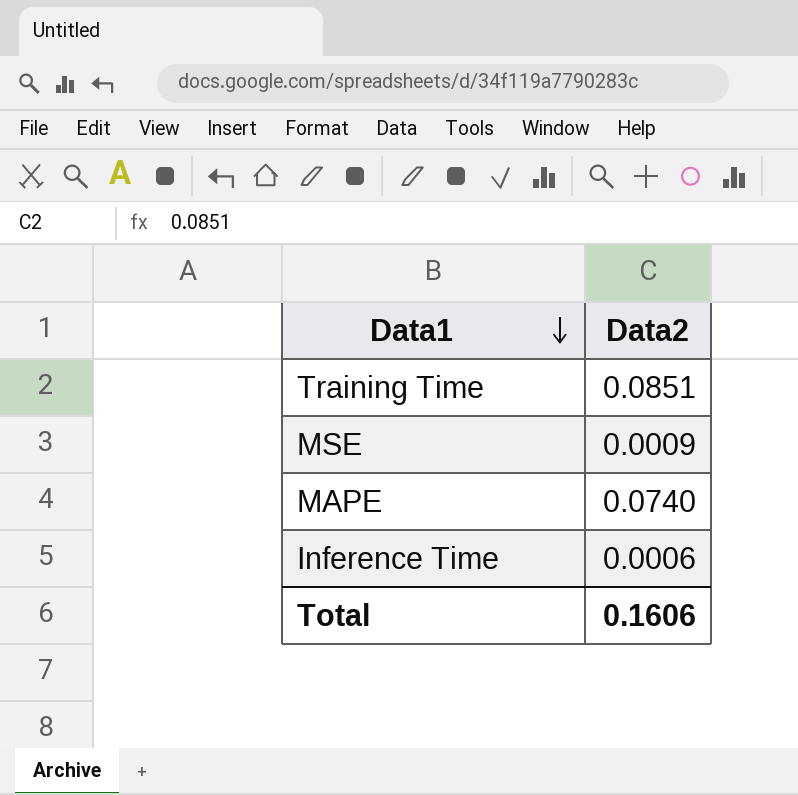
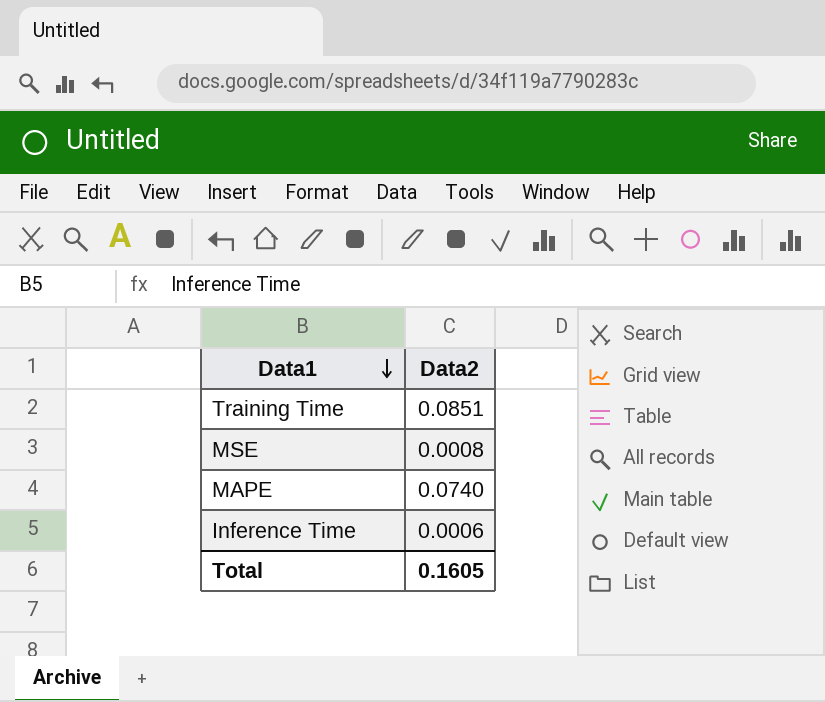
MSE | Data2: 0.0009 -> 0.0008
Total | Data2: 0.1606 -> 0.1605

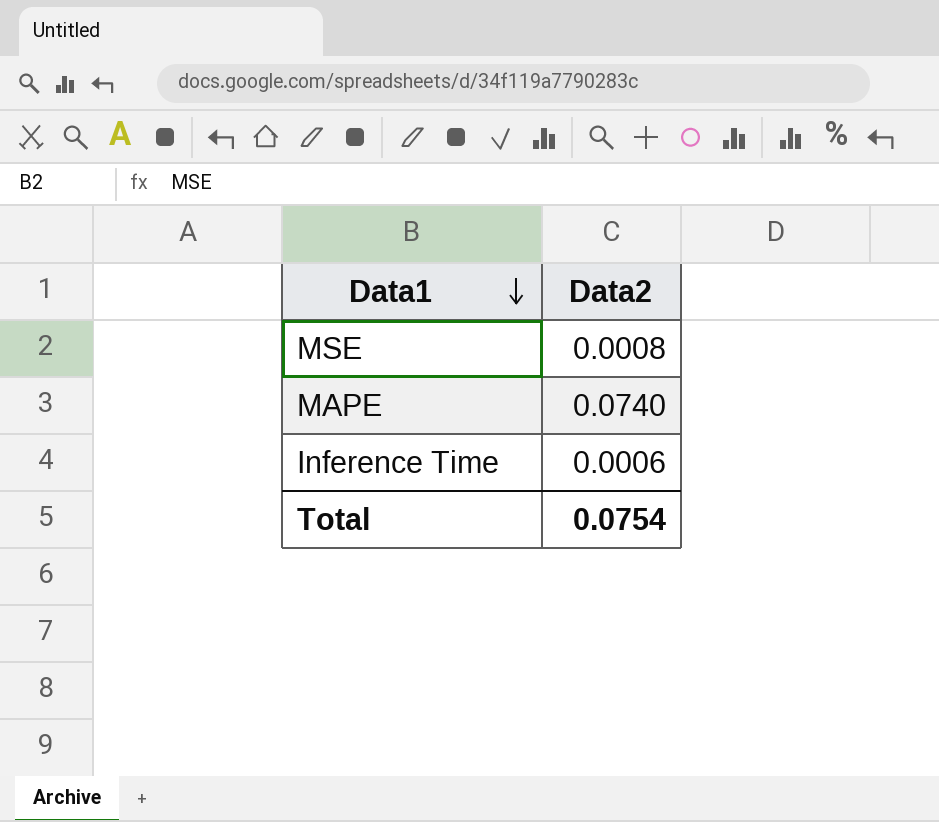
row Training Time: 0.0851 -> none
Total | Data2: 0.1605 -> 0.0754

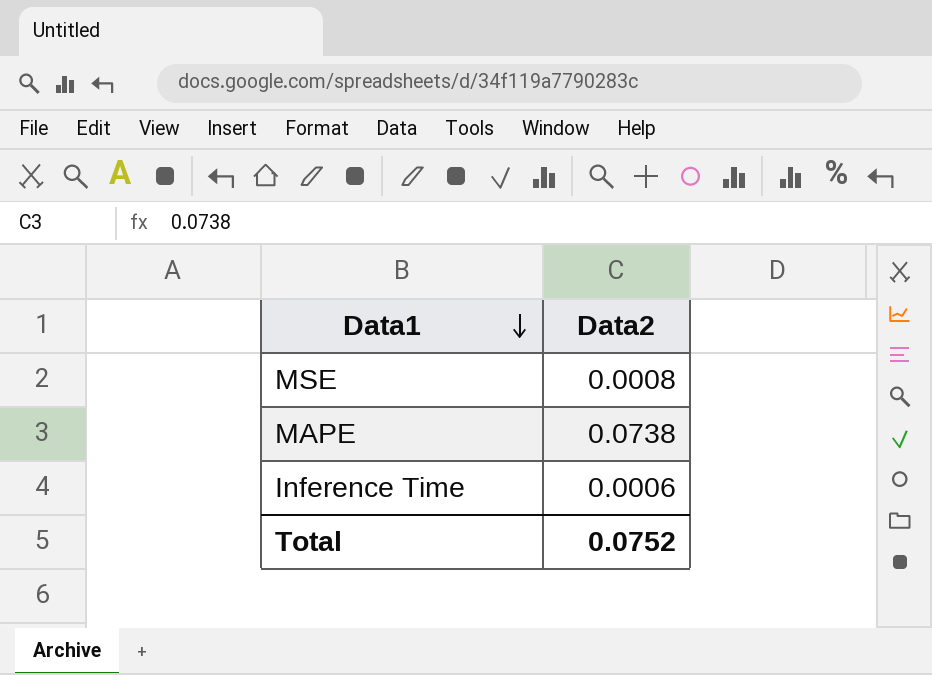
MAPE | Data2: 0.0740 -> 0.0738
Total | Data2: 0.0754 -> 0.0752

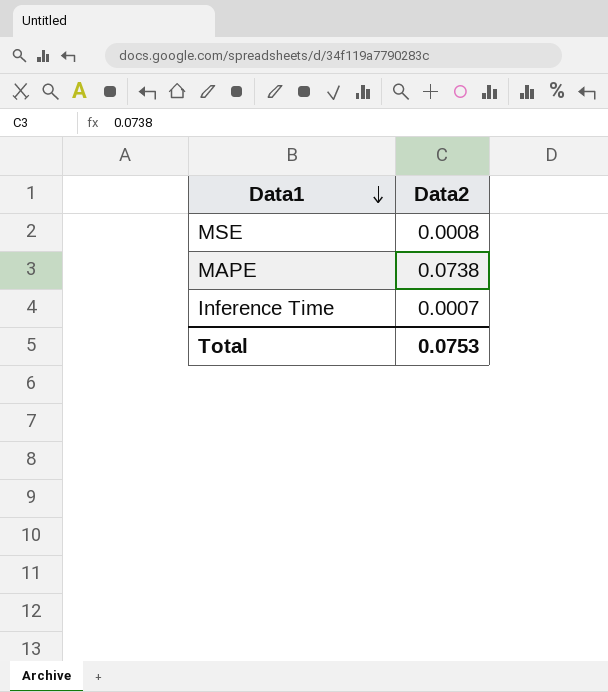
Inference Time | Data2: 0.0006 -> 0.0007
Total | Data2: 0.0752 -> 0.0753

